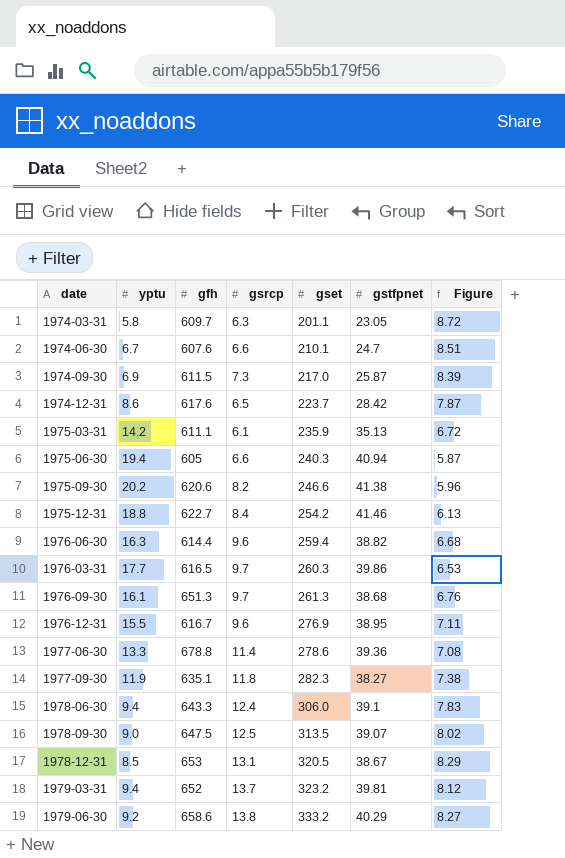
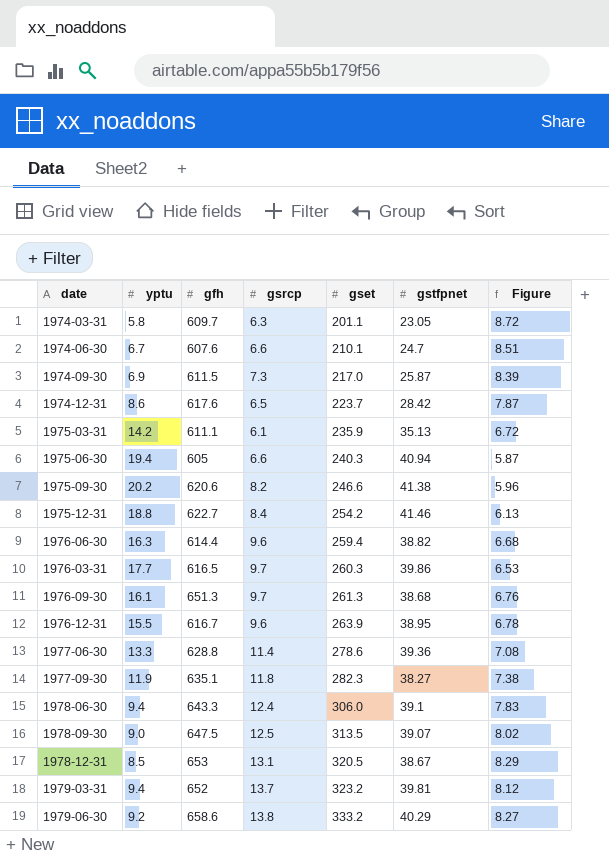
1976-12-31 | gset: 276.9 -> 263.9
1976-12-31 | Figure: 7.11 -> 6.78
1977-06-30 | gfh: 678.8 -> 628.8

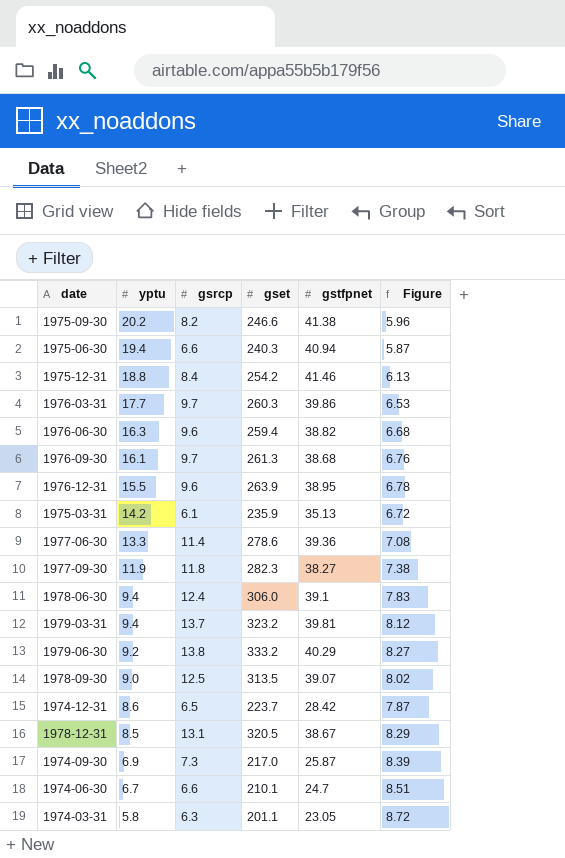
row order: gset ascending -> yptu descending
column gfh | position: 3 -> none

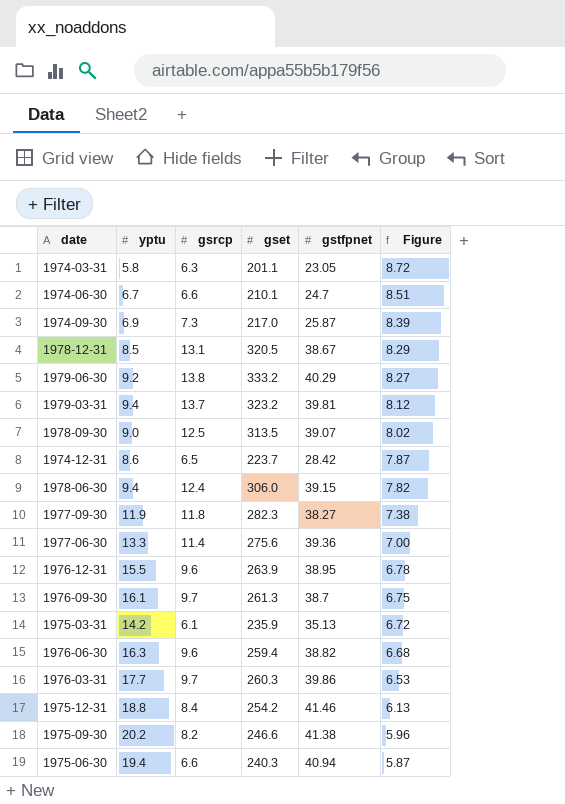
row order: yptu descending -> Figure descending
1978-06-30 | gstfpnet: 39.1 -> 39.15
1978-06-30 | Figure: 7.83 -> 7.82
1977-06-30 | gset: 278.6 -> 275.6
1977-06-30 | Figure: 7.08 -> 7.00
1976-09-30 | gstfpnet: 38.68 -> 38.7
1976-09-30 | Figure: 6.76 -> 6.75

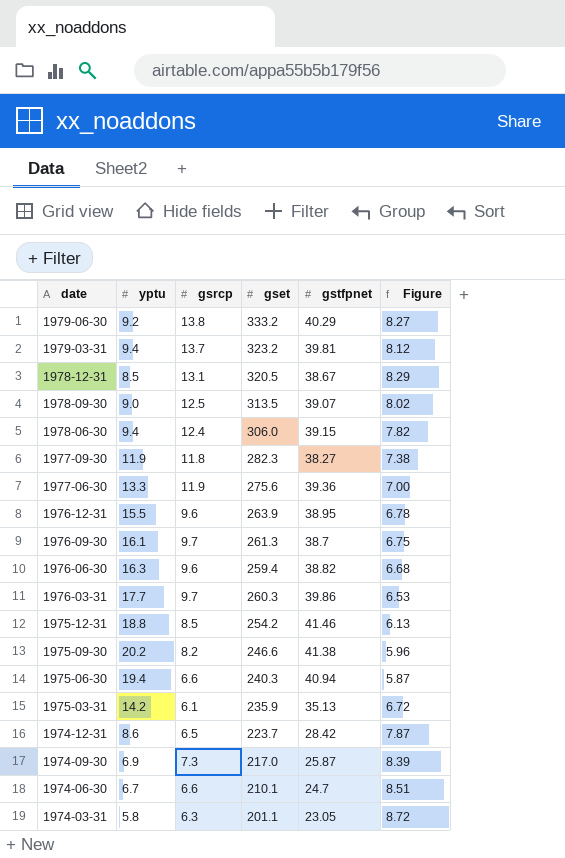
row order: Figure descending -> date descending
1977-06-30 | gsrcp: 11.4 -> 11.9
1975-12-31 | gsrcp: 8.4 -> 8.5

